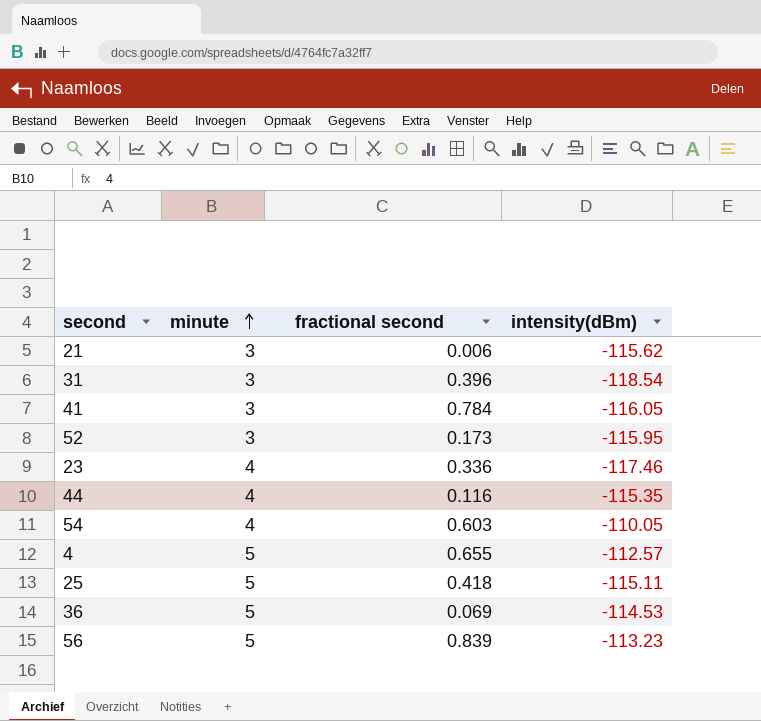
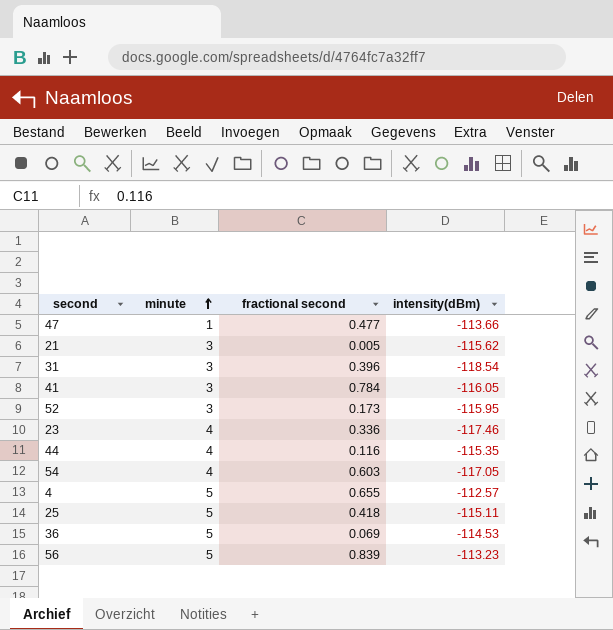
row 47: none -> 1 | 0.477 | -113.66
21 | fractional second: 0.006 -> 0.005
54 | intensity(dBm): -110.05 -> -117.05

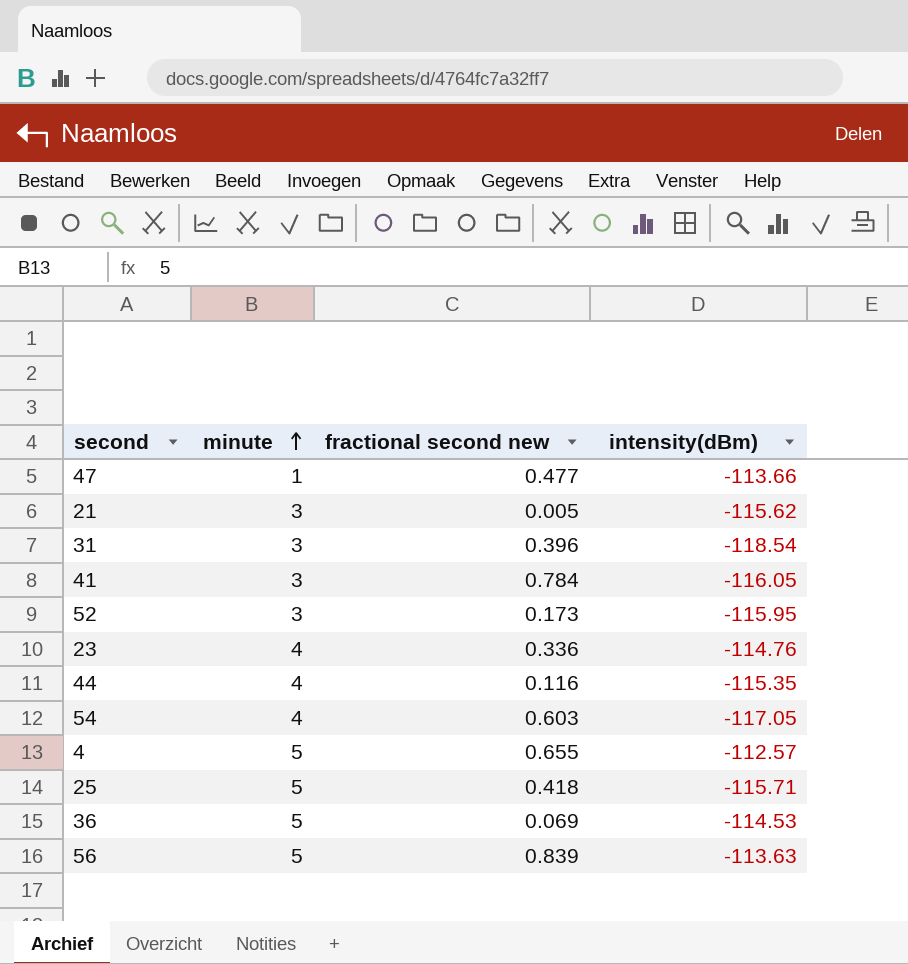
column name: fractional second -> fractional second new
23 | intensity(dBm): -117.46 -> -114.76
25 | intensity(dBm): -115.11 -> -115.71
56 | intensity(dBm): -113.23 -> -113.63

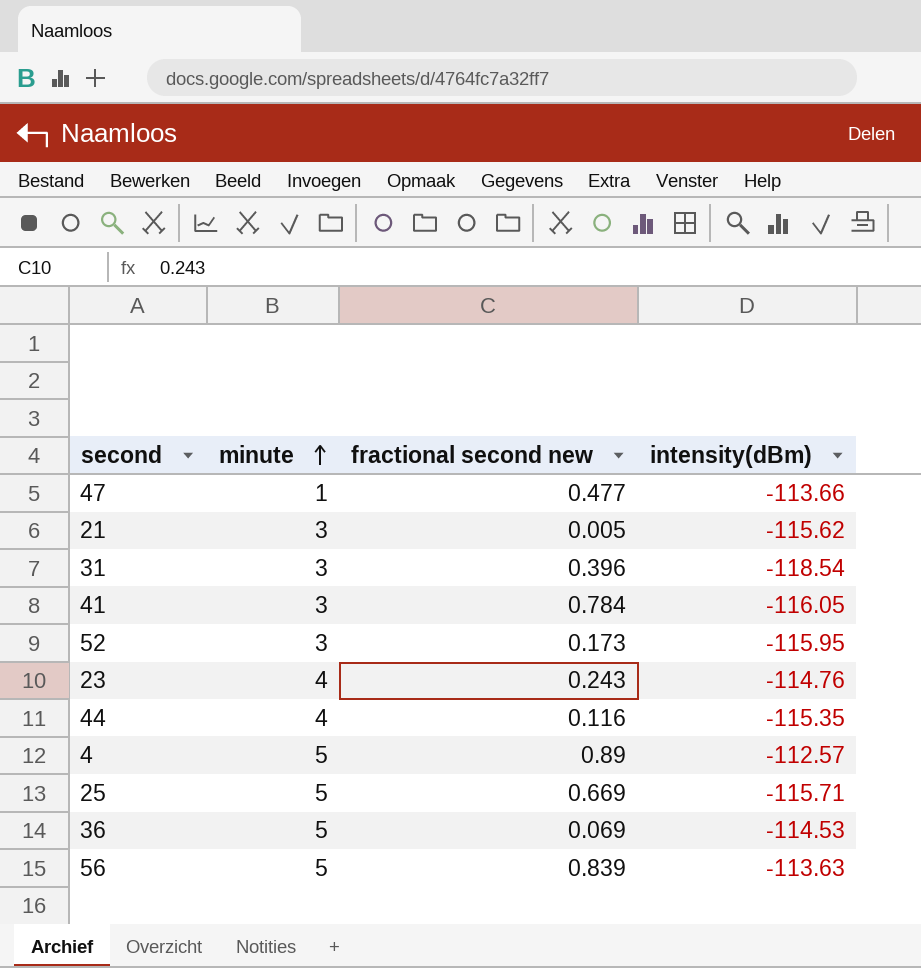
row 54: 4 | 0.603 | -117.05 -> none
23 | fractional second new: 0.336 -> 0.243
4 | fractional second new: 0.655 -> 0.89
25 | fractional second new: 0.418 -> 0.669

